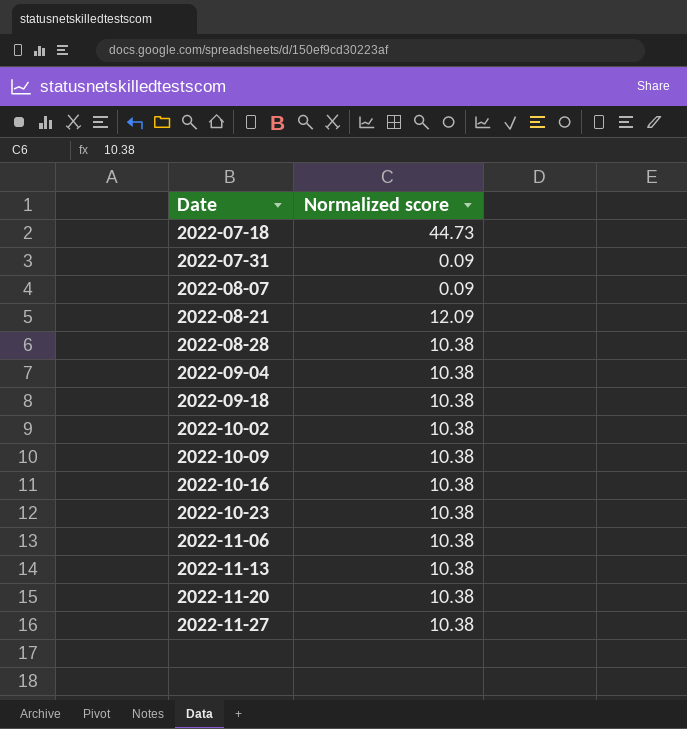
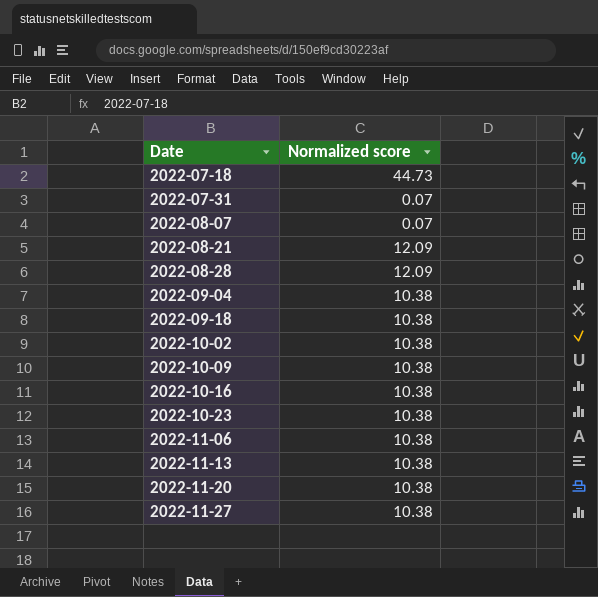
2022-07-31 | Normalized score: 0.09 -> 0.07
2022-08-07 | Normalized score: 0.09 -> 0.07
2022-08-28 | Normalized score: 10.38 -> 12.09

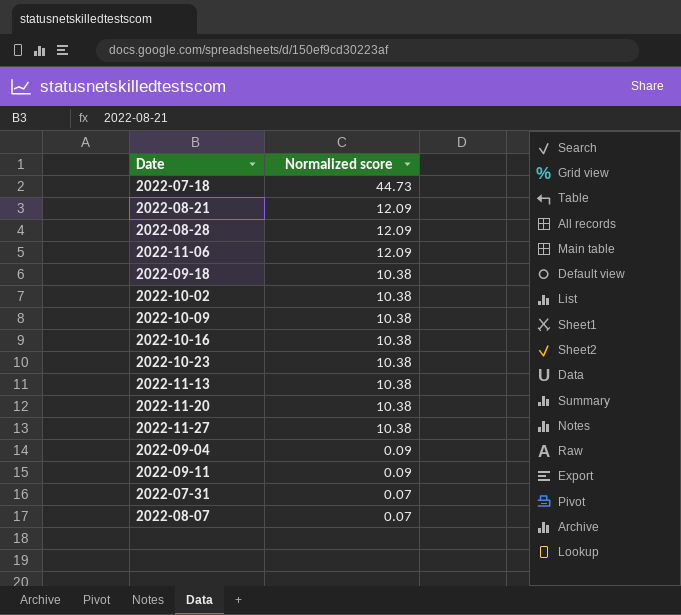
row order: Date ascending -> Normalized score descending
2022-11-06 | Normalized score: 10.38 -> 12.09
2022-09-04 | Normalized score: 10.38 -> 0.09
row 2022-09-11: none -> 0.09

